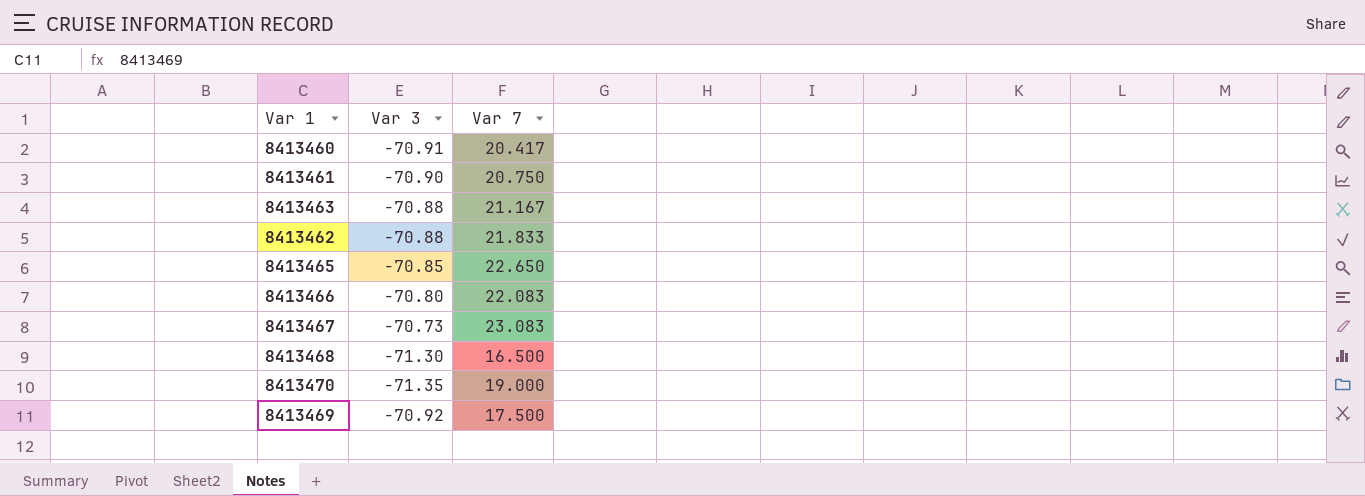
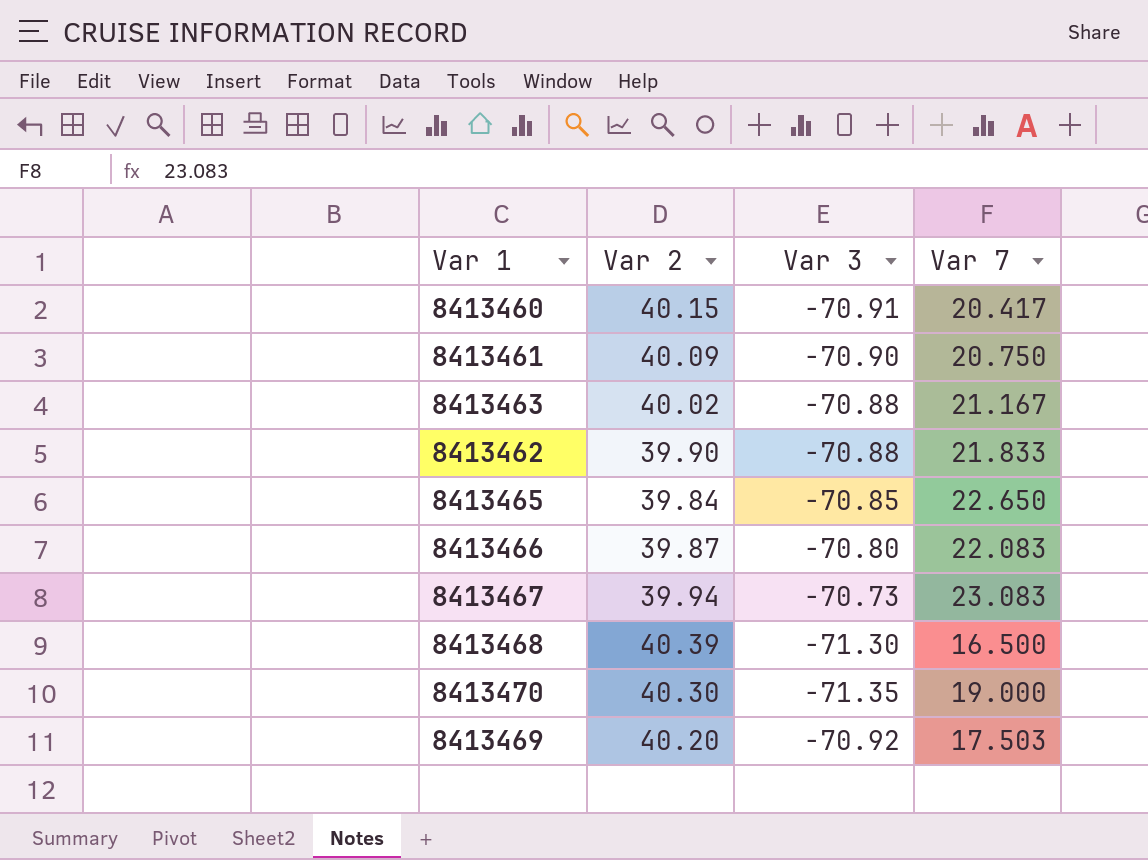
column Var 2 | position: none -> 2
8413469 | Var 7: 17.500 -> 17.503

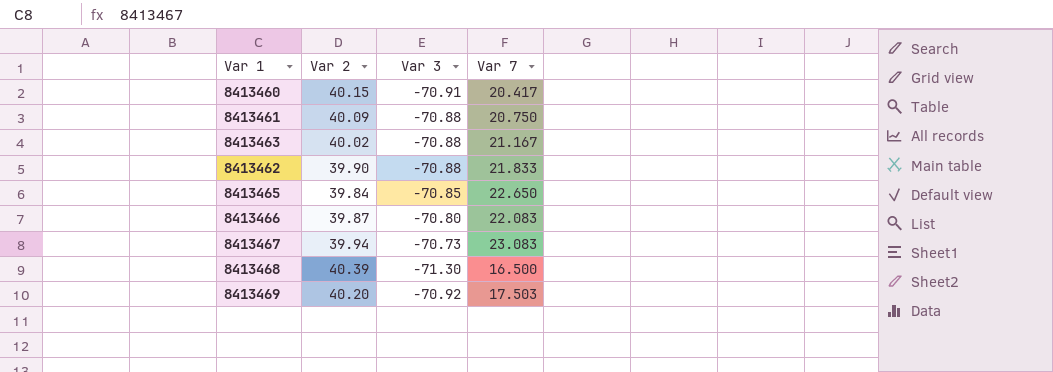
row 8413470: 40.30 | -71.35 | 19.000 -> none
8413461 | Var 3: -70.90 -> -70.88

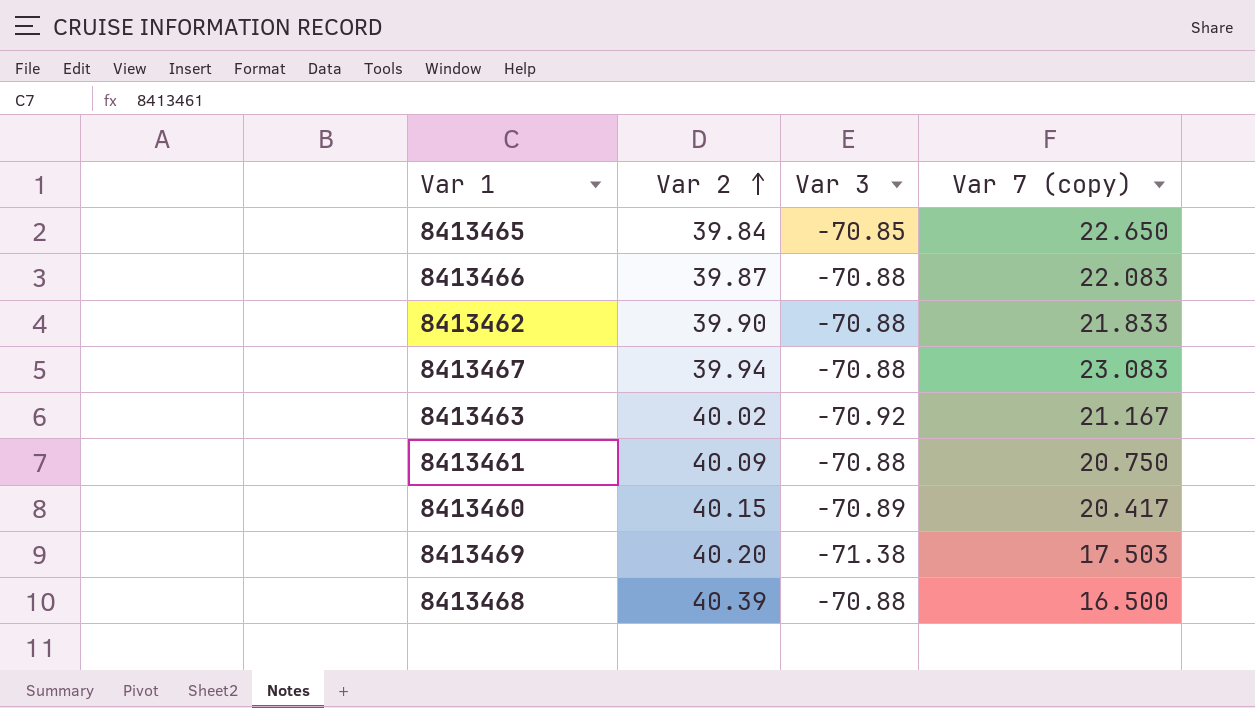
row order: none -> Var 2 ascending
column name: Var 7 -> Var 7 (copy)
8413466 | Var 3: -70.80 -> -70.88
8413467 | Var 3: -70.73 -> -70.88
8413463 | Var 3: -70.88 -> -70.92
8413460 | Var 3: -70.91 -> -70.89
8413469 | Var 3: -70.92 -> -71.38
8413468 | Var 3: -71.30 -> -70.88

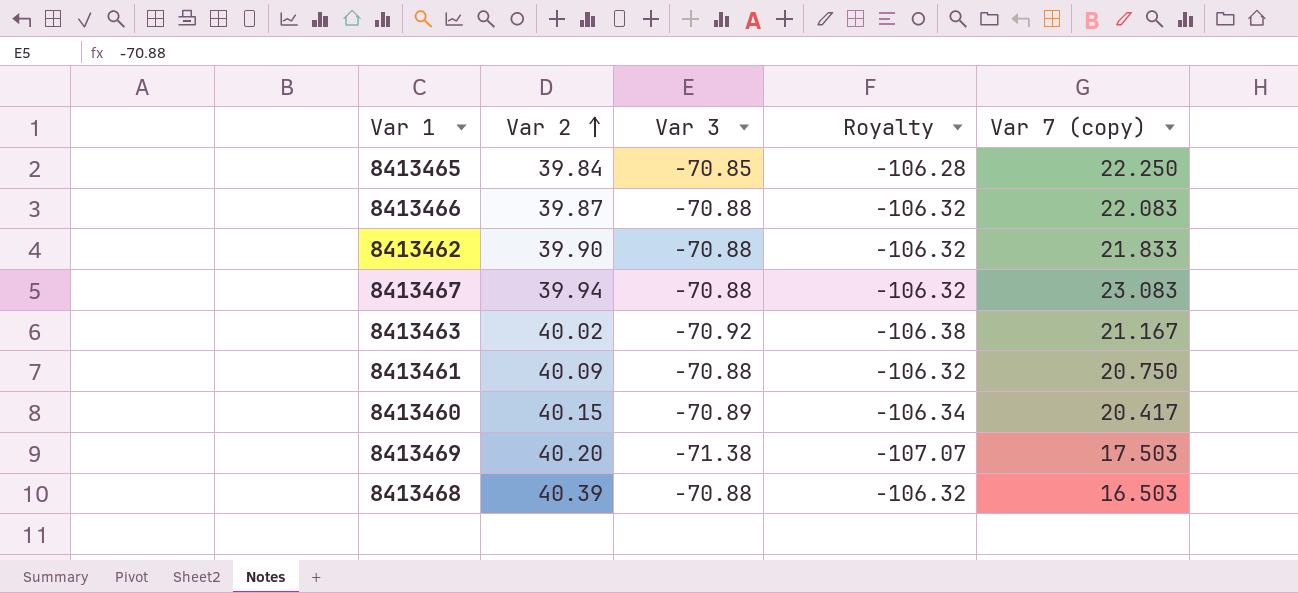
column Royalty | formula: none -> [Var 3] * 1.5
8413465 | Var 7 (copy): 22.650 -> 22.250
8413468 | Var 7 (copy): 16.500 -> 16.503

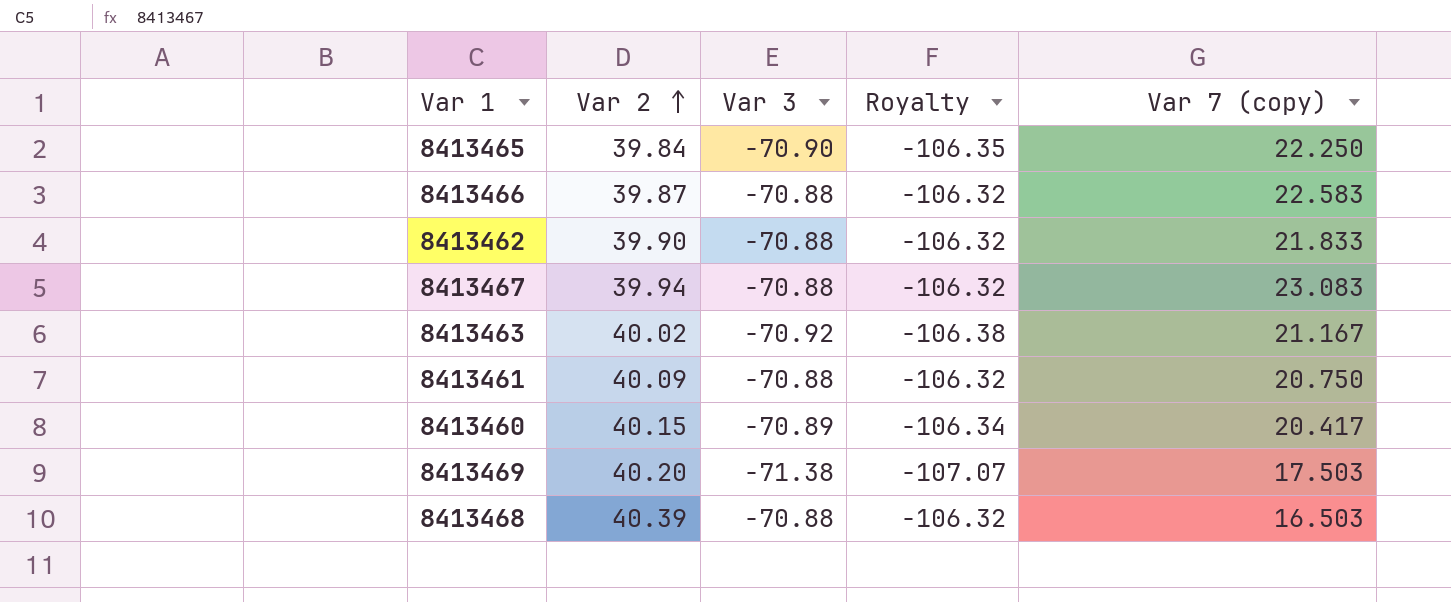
8413465 | Var 3: -70.85 -> -70.90
8413465 | Royalty: -106.28 -> -106.35
8413466 | Var 7 (copy): 22.083 -> 22.583

